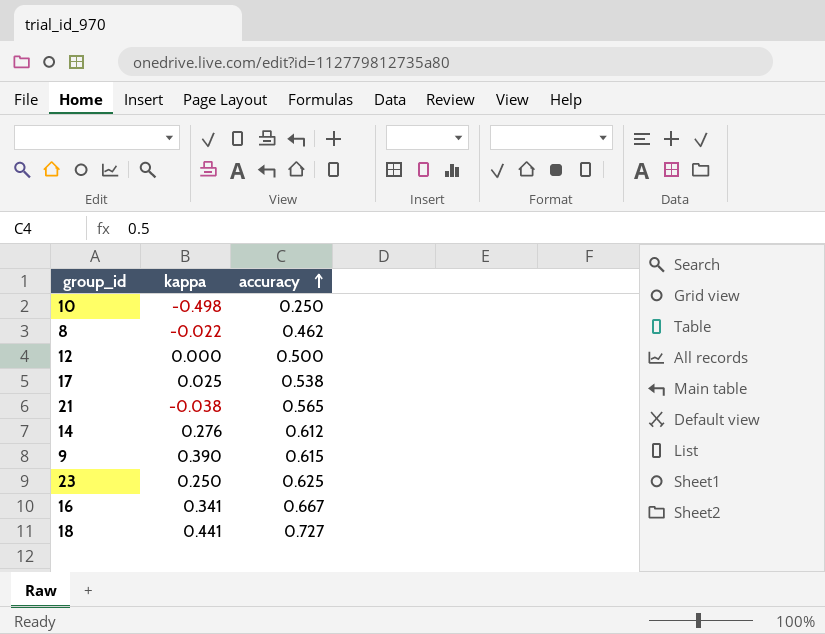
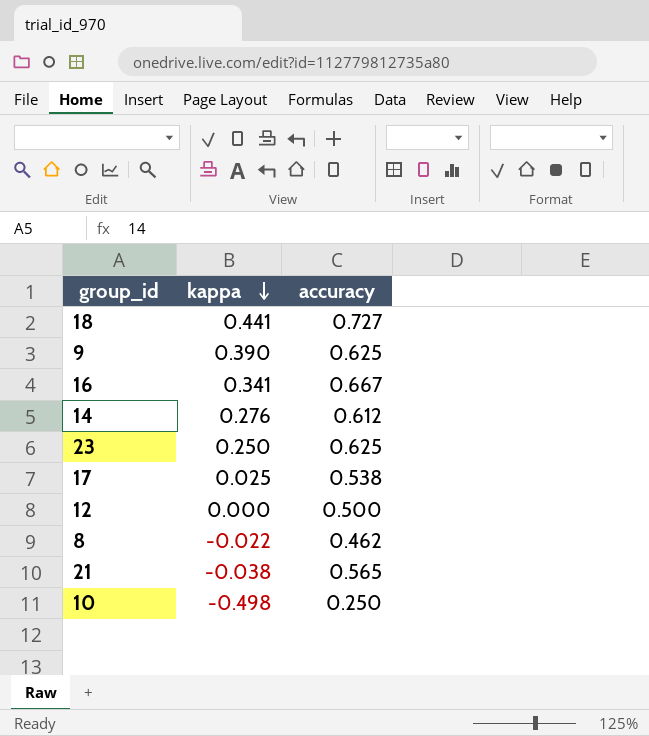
row order: accuracy ascending -> kappa descending
9 | accuracy: 0.615 -> 0.625

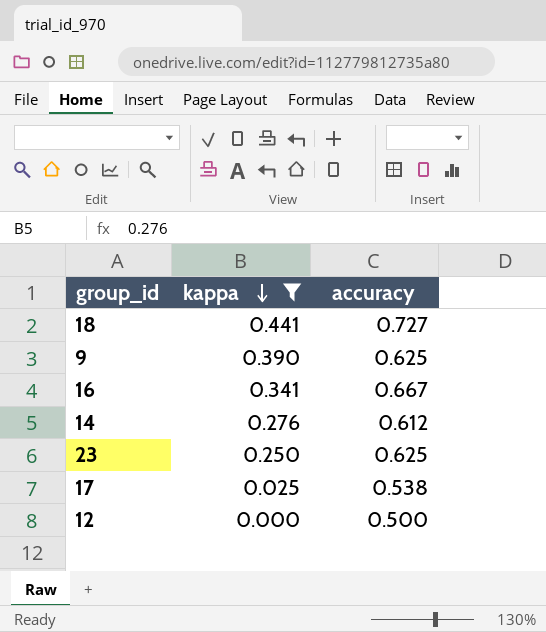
filter: none -> kappa >= 0.000

